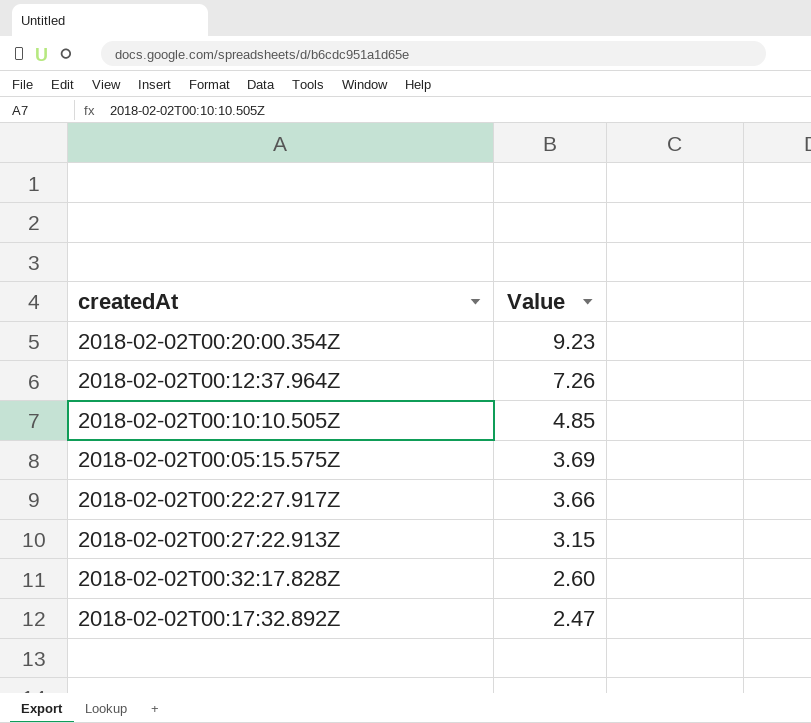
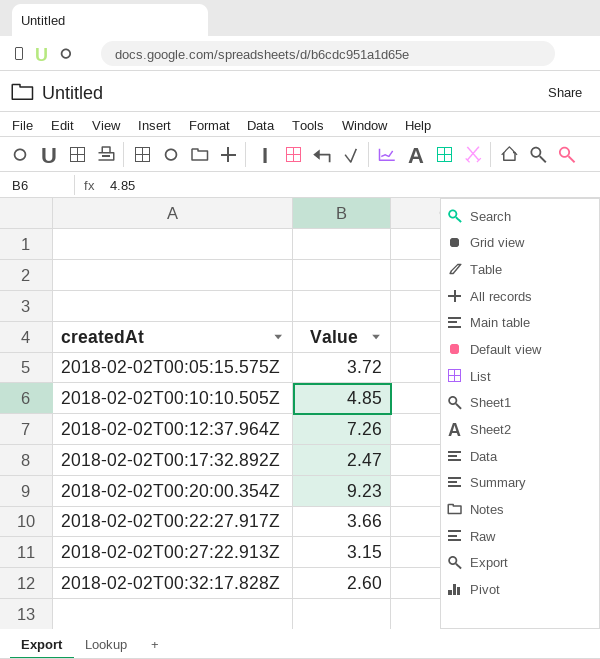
row order: Value descending -> createdAt ascending
2018-02-02T00:05:15.575Z | Value: 3.69 -> 3.72

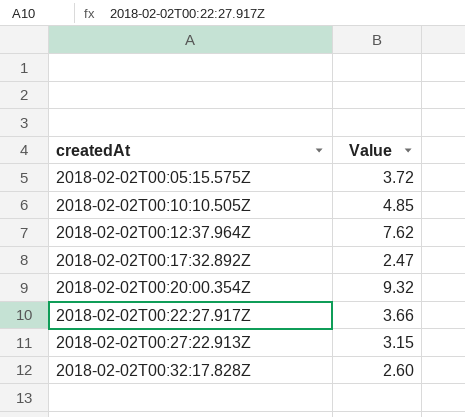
2018-02-02T00:12:37.964Z | Value: 7.26 -> 7.62
2018-02-02T00:20:00.354Z | Value: 9.23 -> 9.32

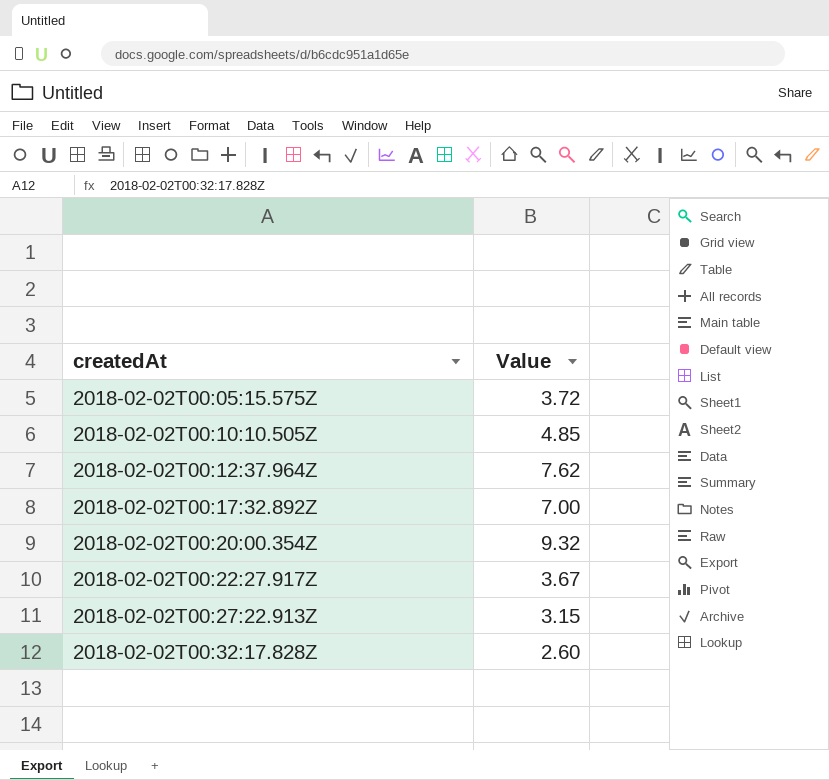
2018-02-02T00:17:32.892Z | Value: 2.47 -> 7.00
2018-02-02T00:22:27.917Z | Value: 3.66 -> 3.67

